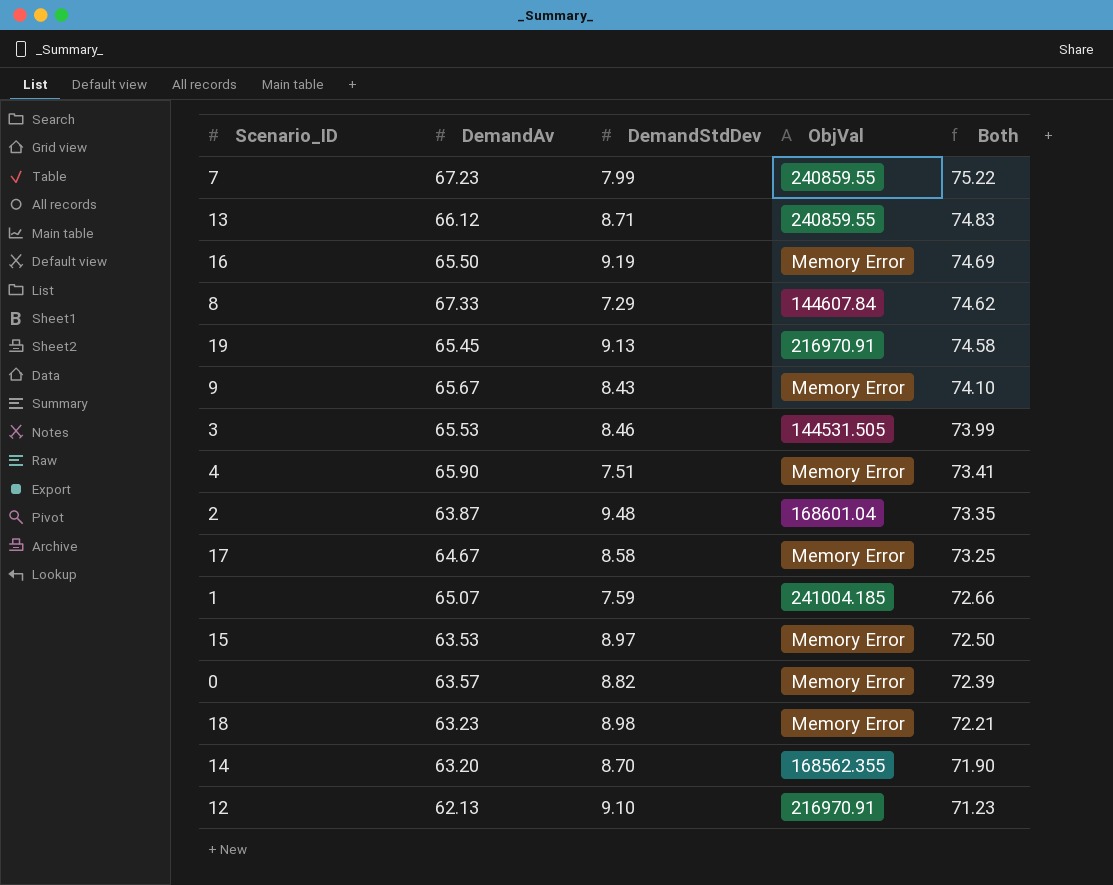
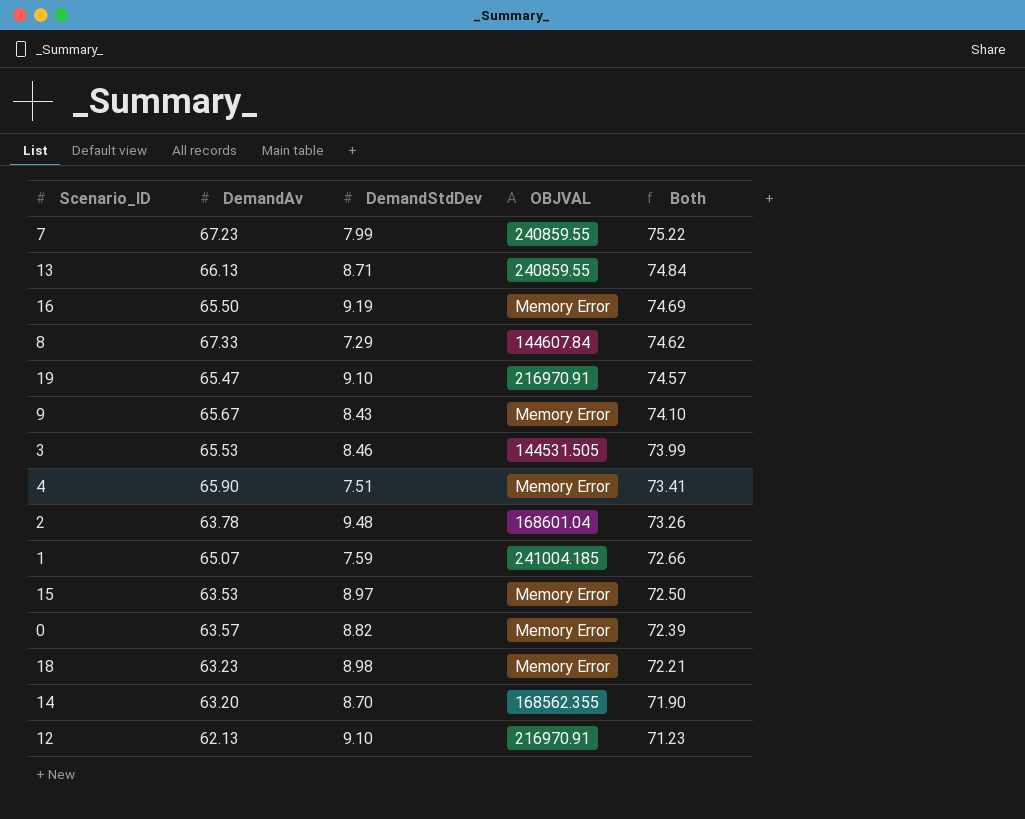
column name: ObjVal -> OBJVAL
row 17: 64.67 | 8.58 | Memory Error | 73.25 -> none
13 | DemandAv: 66.12 -> 66.13
13 | Both: 74.83 -> 74.84
19 | DemandAv: 65.45 -> 65.47
19 | DemandStdDev: 9.13 -> 9.10
19 | Both: 74.58 -> 74.57
2 | DemandAv: 63.87 -> 63.78
2 | Both: 73.35 -> 73.26

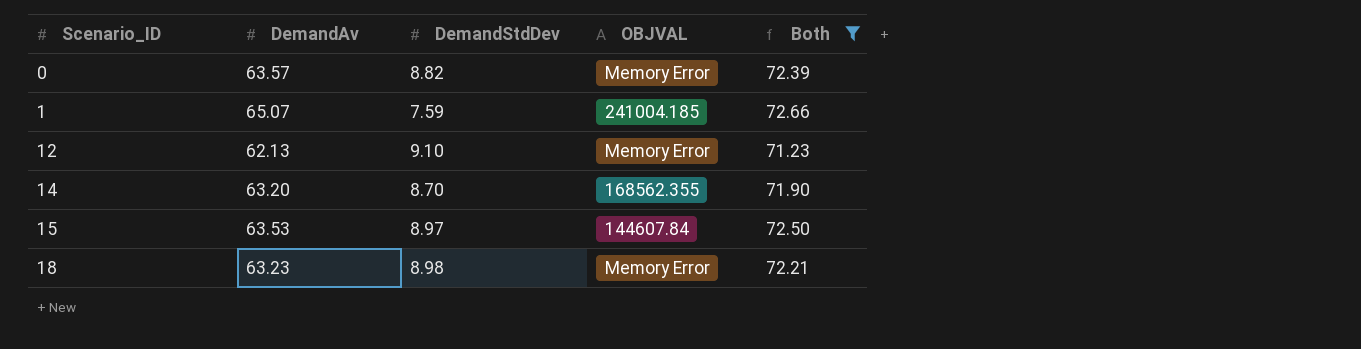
filter: none -> Both <= 72.66
row order: Both descending -> Scenario_ID ascending
12 | OBJVAL: 216970.91 -> Memory Error
15 | OBJVAL: Memory Error -> 144607.84

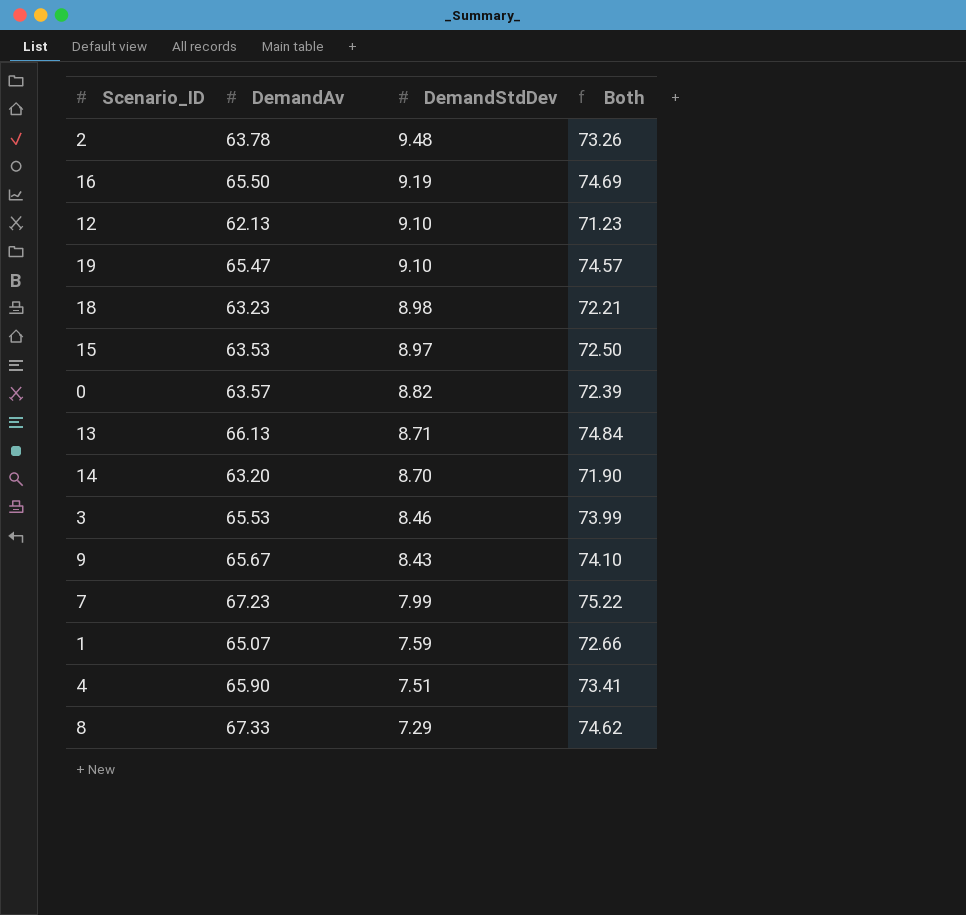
filter: Both <= 72.66 -> none
row order: Scenario_ID ascending -> DemandStdDev descending
column OBJVAL | position: 4 -> none

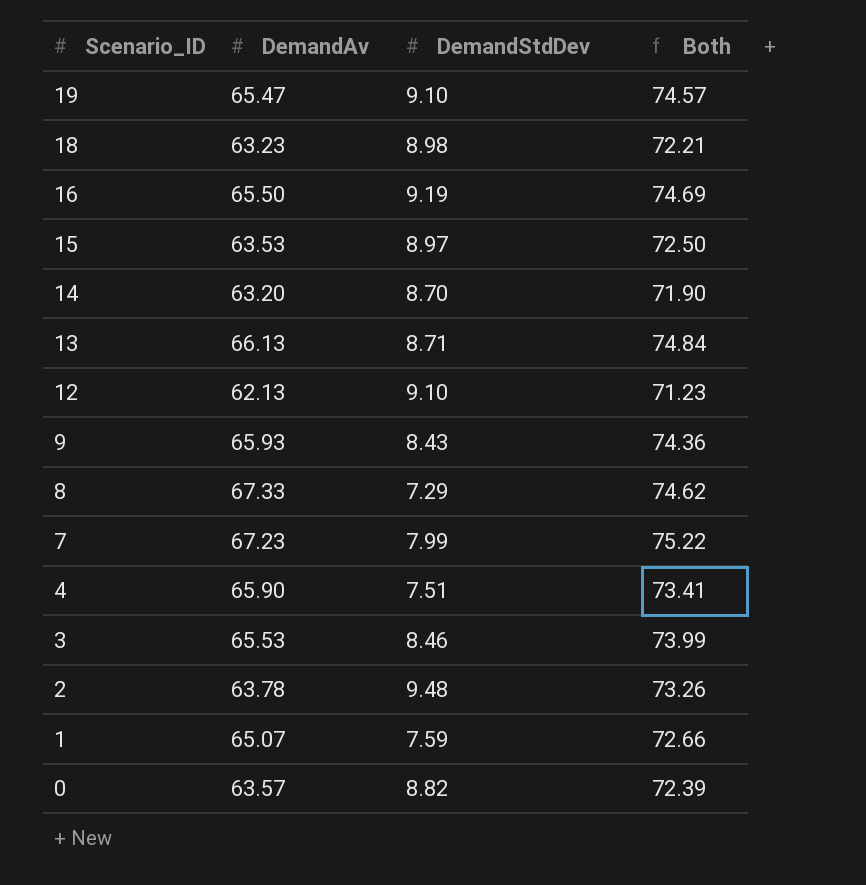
row order: DemandStdDev descending -> Scenario_ID descending
9 | DemandAv: 65.67 -> 65.93
9 | Both: 74.10 -> 74.36

